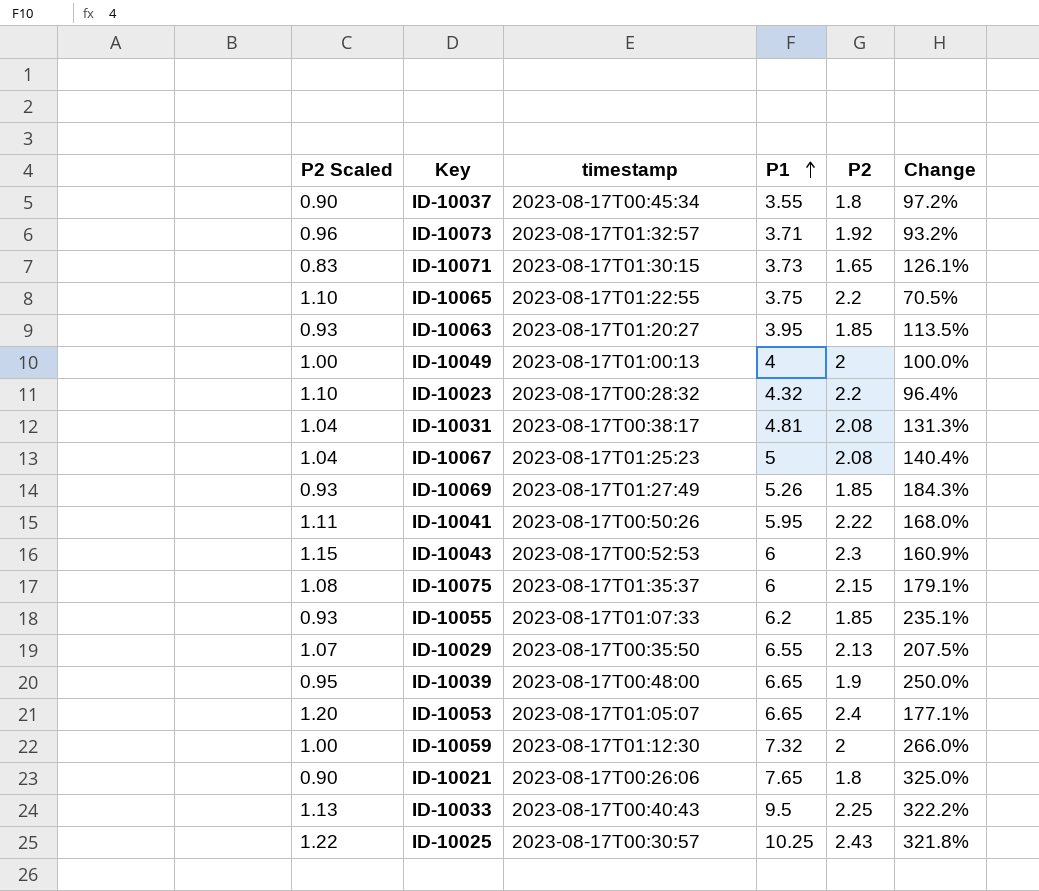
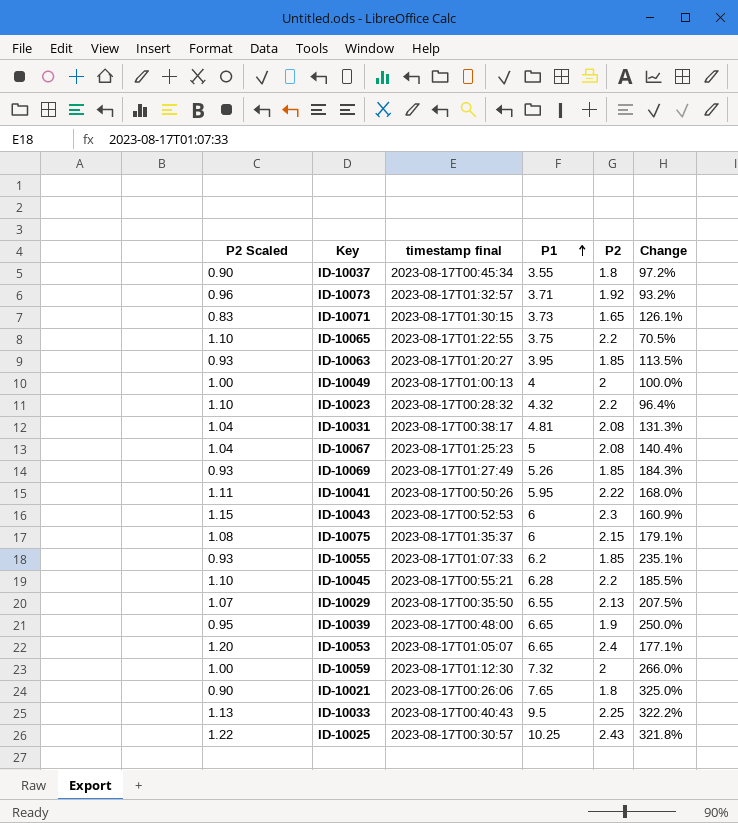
column name: timestamp -> timestamp final
row ID-10045: none -> 1.10 | 2023-08-17T00:55:21 | 6.28 | 2.2 | 185.5%

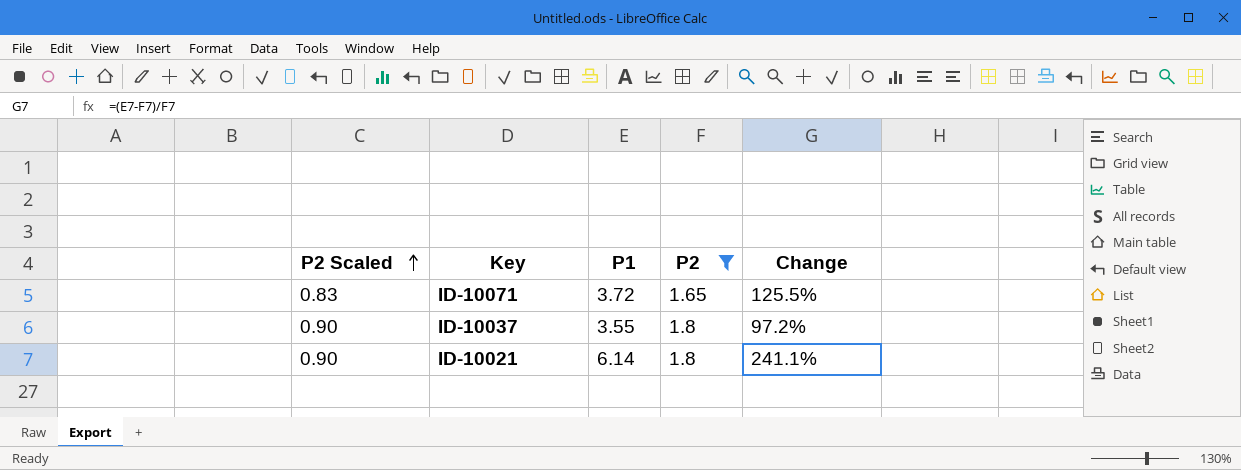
filter: none -> P2 <= 1.8
row order: P1 ascending -> P2 Scaled ascending
column timestamp final | position: 3 -> none
ID-10071 | P1: 3.73 -> 3.72
ID-10071 | Change: 126.1% -> 125.5%
ID-10021 | P1: 7.65 -> 6.14
ID-10021 | Change: 325.0% -> 241.1%

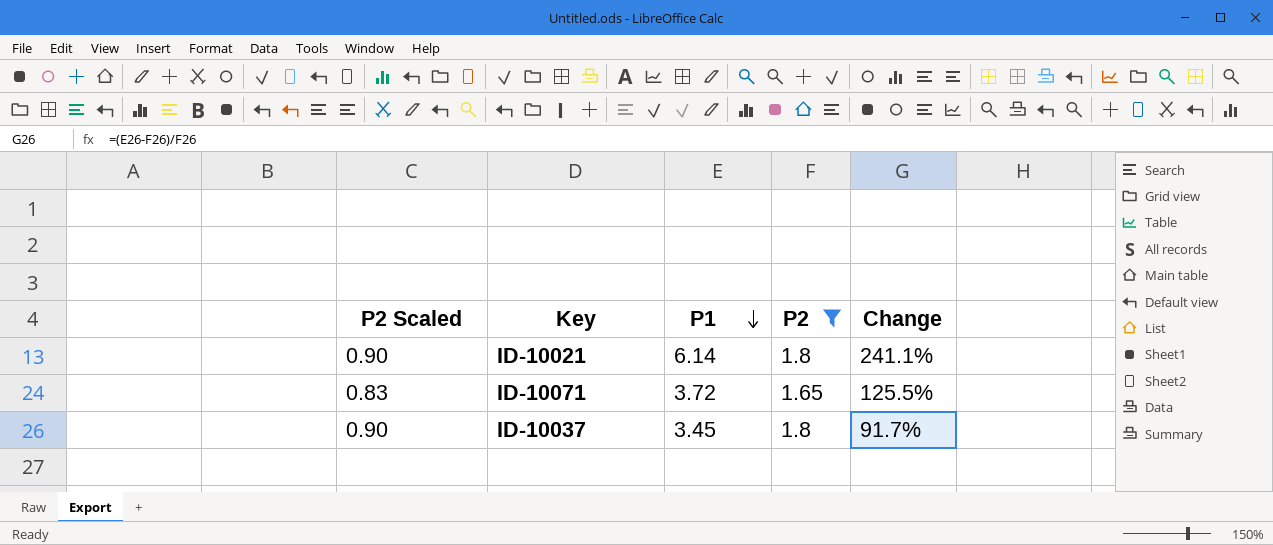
row order: P2 Scaled ascending -> P1 descending
ID-10037 | P1: 3.55 -> 3.45
ID-10037 | Change: 97.2% -> 91.7%

